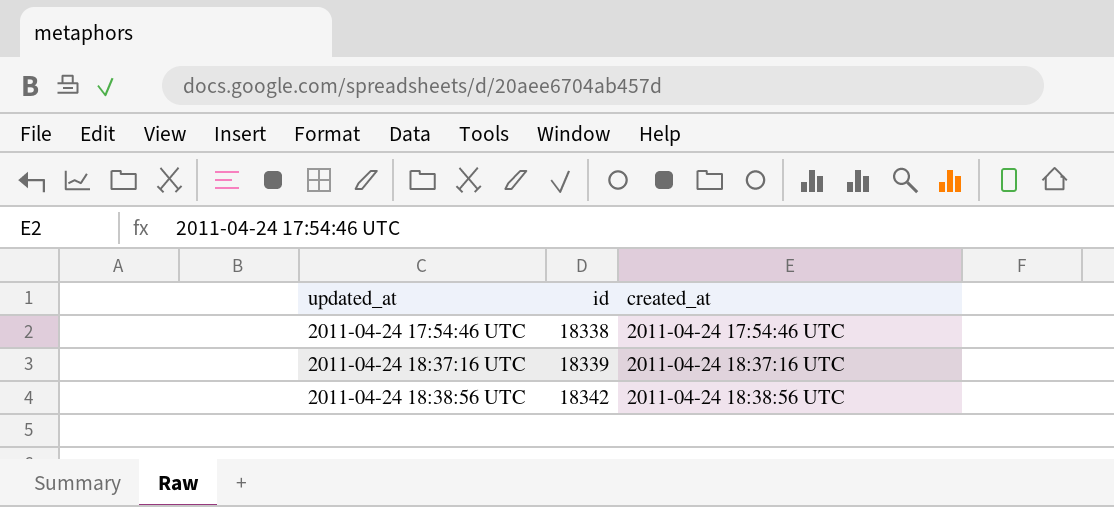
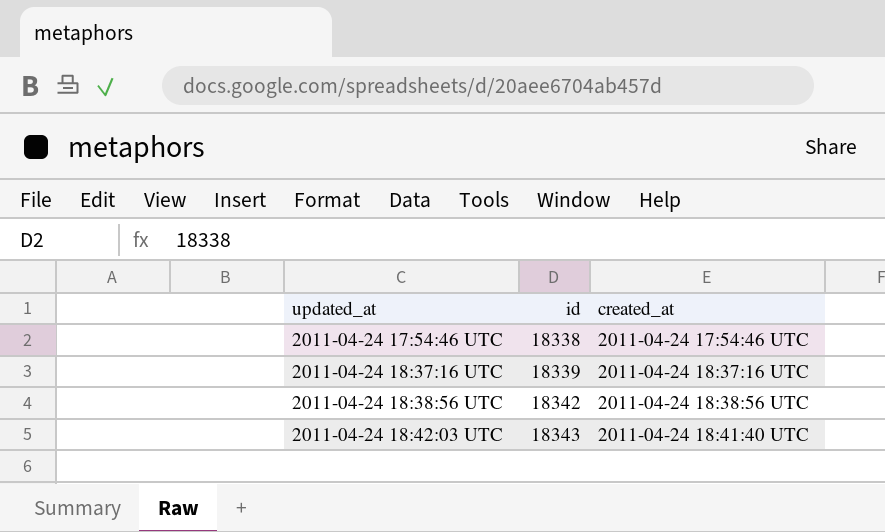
row 2011-04-24 18:42:03 UTC: none -> 18343 | 2011-04-24 18:41:40 UTC

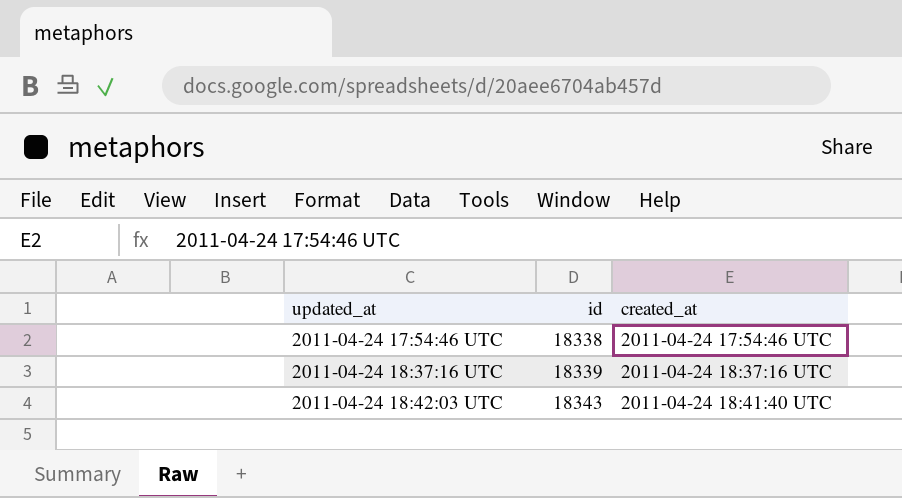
row 2011-04-24 18:38:56 UTC: 18342 | 2011-04-24 18:38:56 UTC -> none

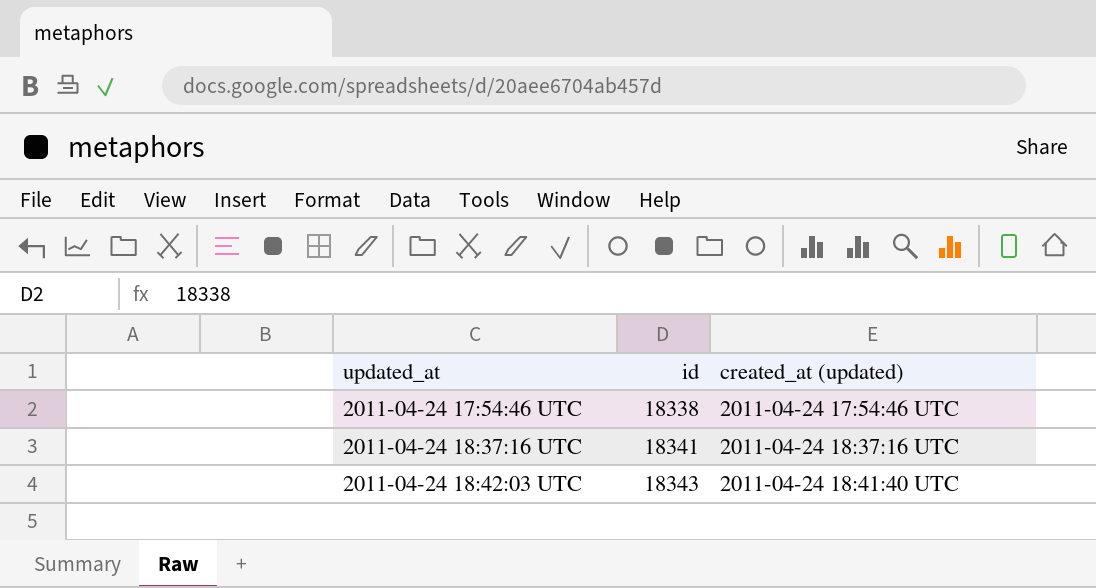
column name: created_at -> created_at (updated)
2011-04-24 18:37:16 UTC | id: 18339 -> 18341

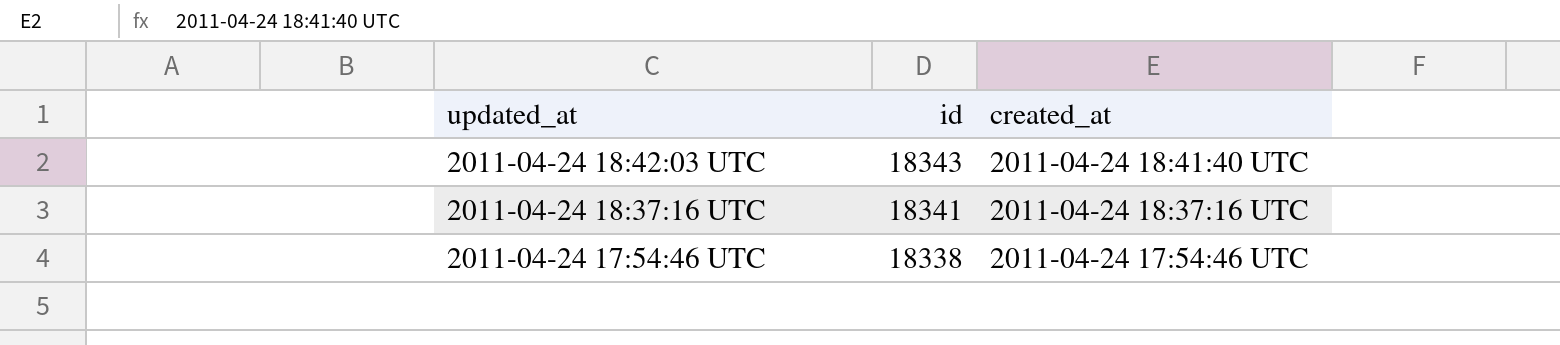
row order: updated_at ascending -> updated_at descending
column name: created_at (updated) -> created_at

